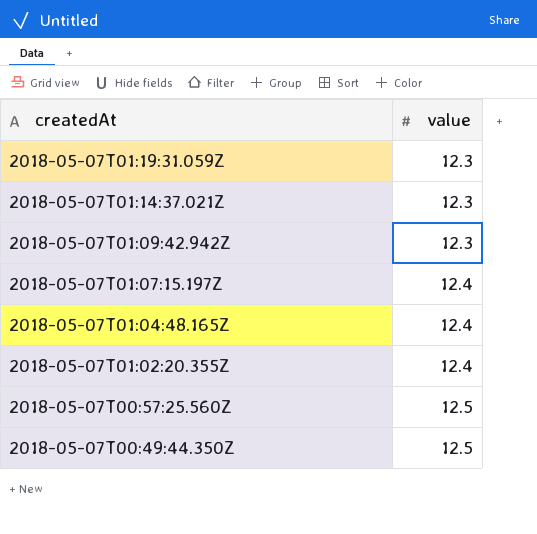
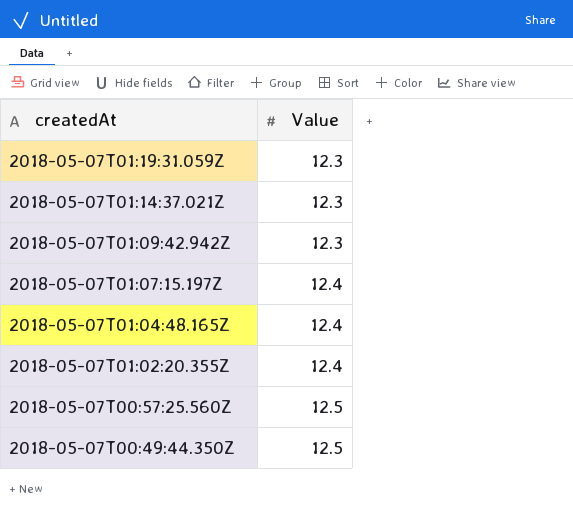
column name: value -> Value

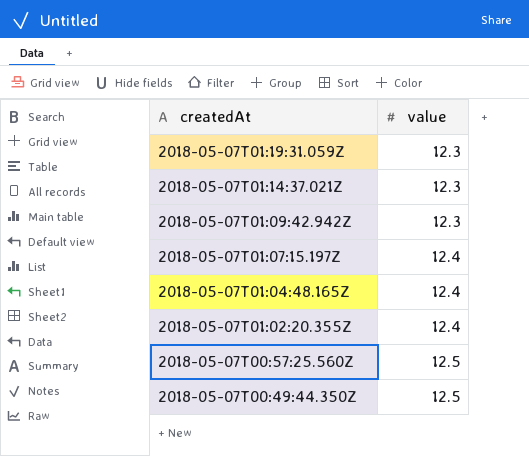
column name: Value -> value

